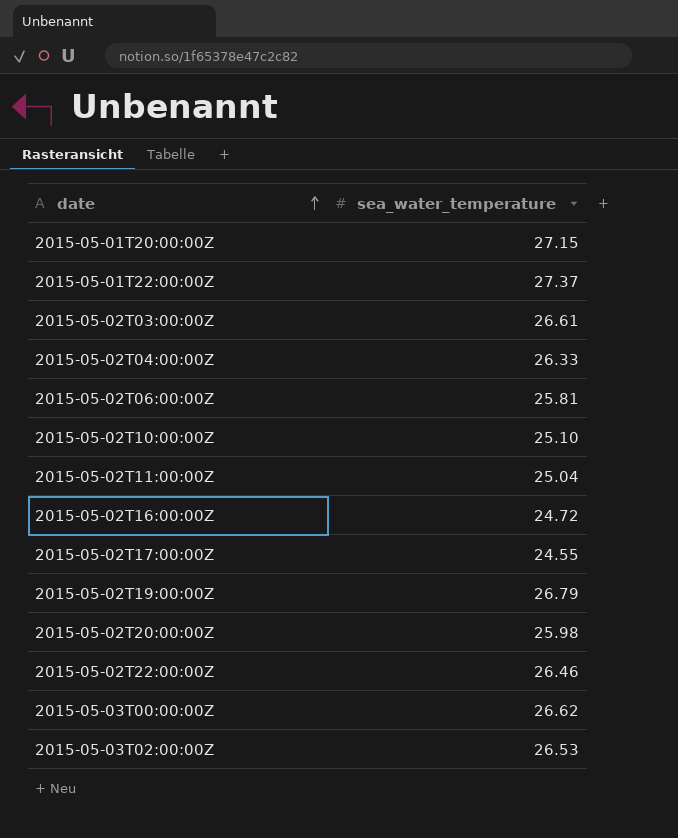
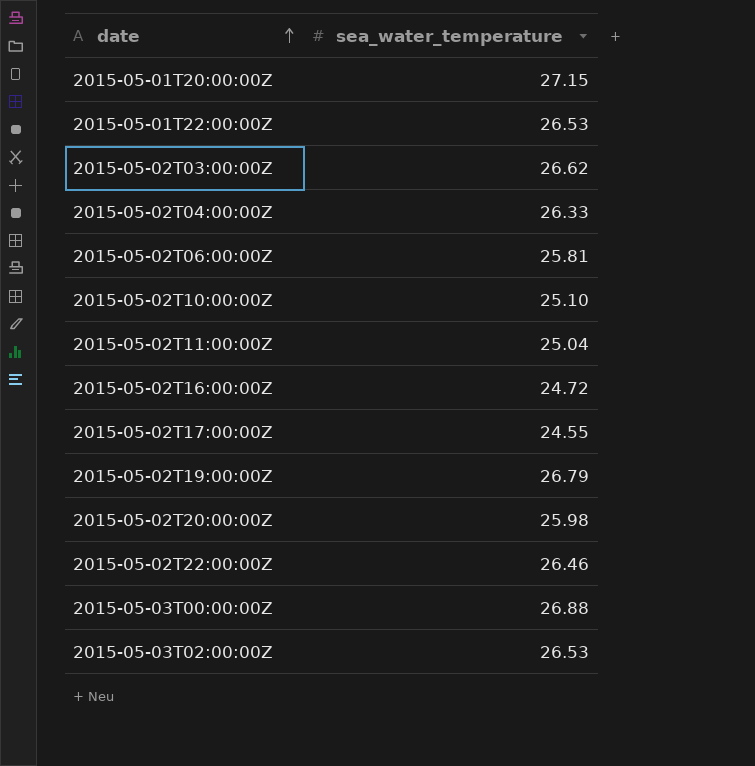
2015-05-01T22:00:00Z | sea_water_temperature: 27.37 -> 26.53
2015-05-02T03:00:00Z | sea_water_temperature: 26.61 -> 26.62
2015-05-03T00:00:00Z | sea_water_temperature: 26.62 -> 26.88

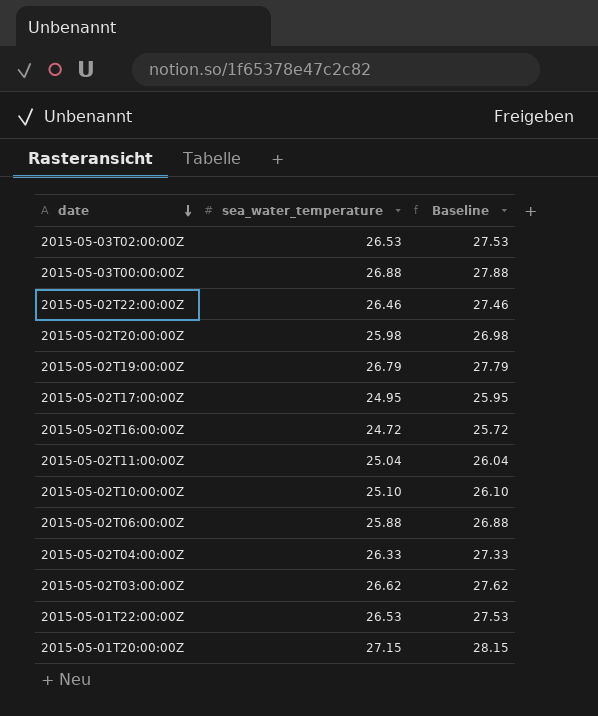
row order: date ascending -> date descending
column Baseline | formula: none -> [sea_water_temperature] + 1
2015-05-02T17:00:00Z | sea_water_temperature: 24.55 -> 24.95
2015-05-02T06:00:00Z | sea_water_temperature: 25.81 -> 25.88

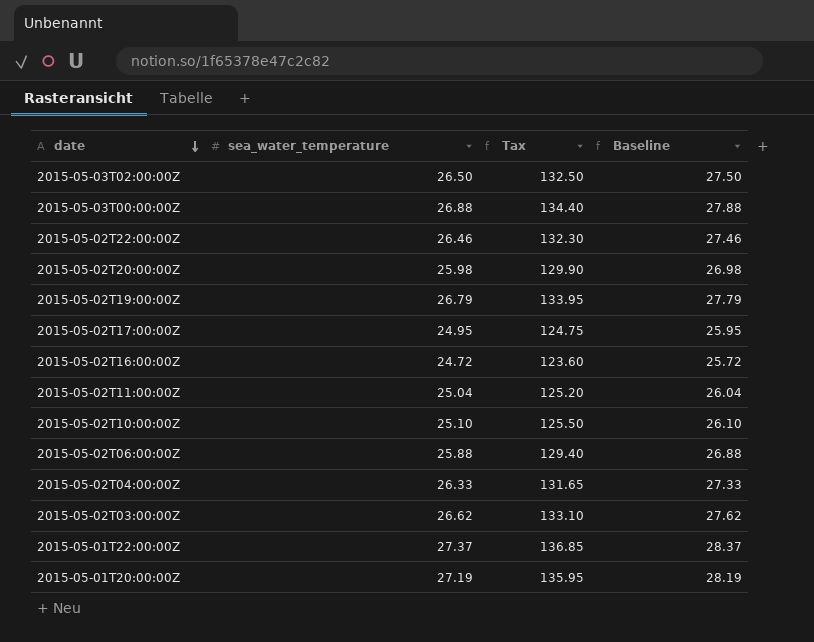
column Tax | formula: none -> [sea_water_temperature] * 5
2015-05-03T02:00:00Z | sea_water_temperature: 26.53 -> 26.50
2015-05-03T02:00:00Z | Baseline: 27.53 -> 27.50
2015-05-01T22:00:00Z | sea_water_temperature: 26.53 -> 27.37
2015-05-01T22:00:00Z | Baseline: 27.53 -> 28.37
2015-05-01T20:00:00Z | sea_water_temperature: 27.15 -> 27.19
2015-05-01T20:00:00Z | Baseline: 28.15 -> 28.19

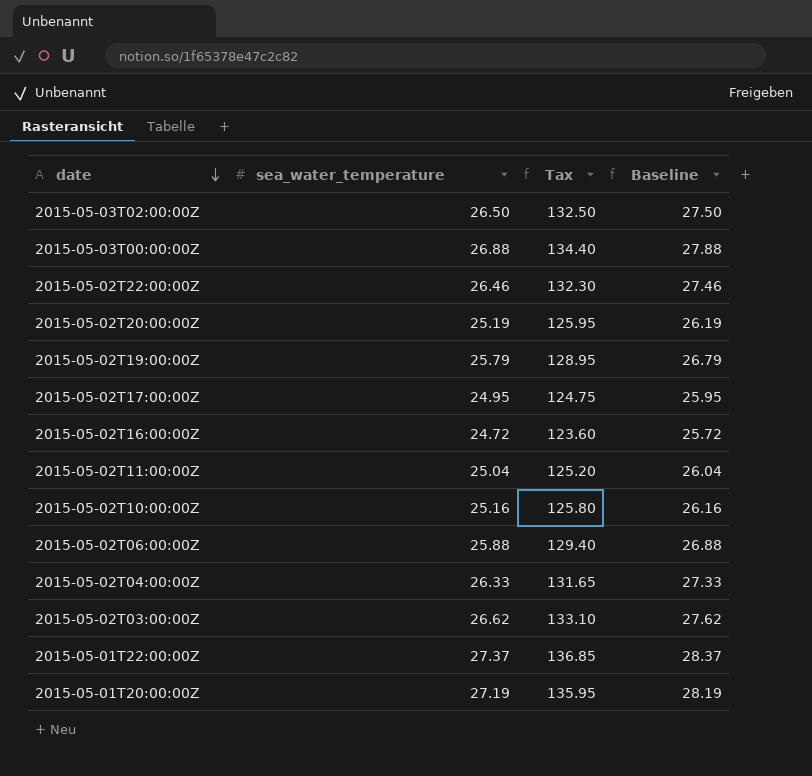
2015-05-02T20:00:00Z | sea_water_temperature: 25.98 -> 25.19
2015-05-02T20:00:00Z | Tax: 129.90 -> 125.95
2015-05-02T20:00:00Z | Baseline: 26.98 -> 26.19
2015-05-02T19:00:00Z | sea_water_temperature: 26.79 -> 25.79
2015-05-02T19:00:00Z | Tax: 133.95 -> 128.95
2015-05-02T19:00:00Z | Baseline: 27.79 -> 26.79
2015-05-02T10:00:00Z | sea_water_temperature: 25.10 -> 25.16
2015-05-02T10:00:00Z | Tax: 125.50 -> 125.80
2015-05-02T10:00:00Z | Baseline: 26.10 -> 26.16

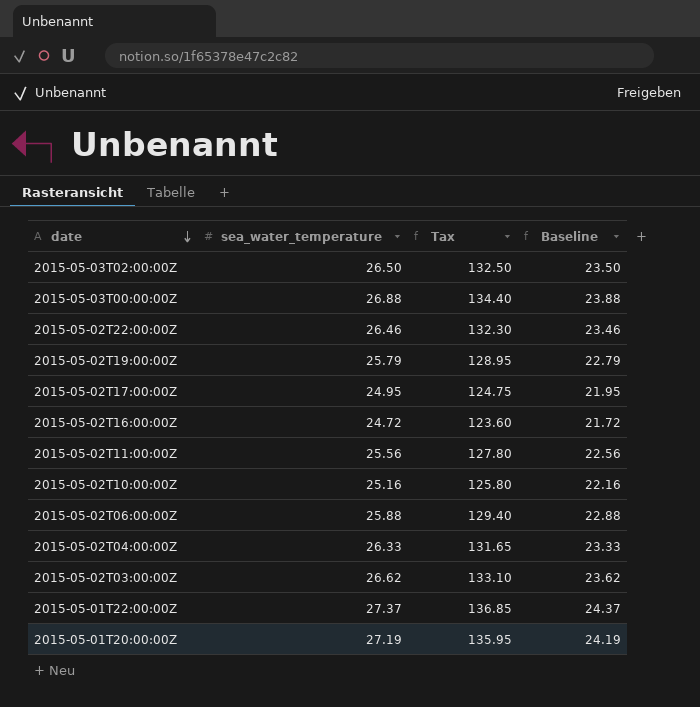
column Baseline | formula: [sea_water_temperature] + 1 -> [sea_water_temperature] - 3
row 2015-05-02T20:00:00Z: 25.19 | 125.95 | 26.19 -> none
2015-05-02T11:00:00Z | sea_water_temperature: 25.04 -> 25.56
2015-05-02T11:00:00Z | Tax: 125.20 -> 127.80

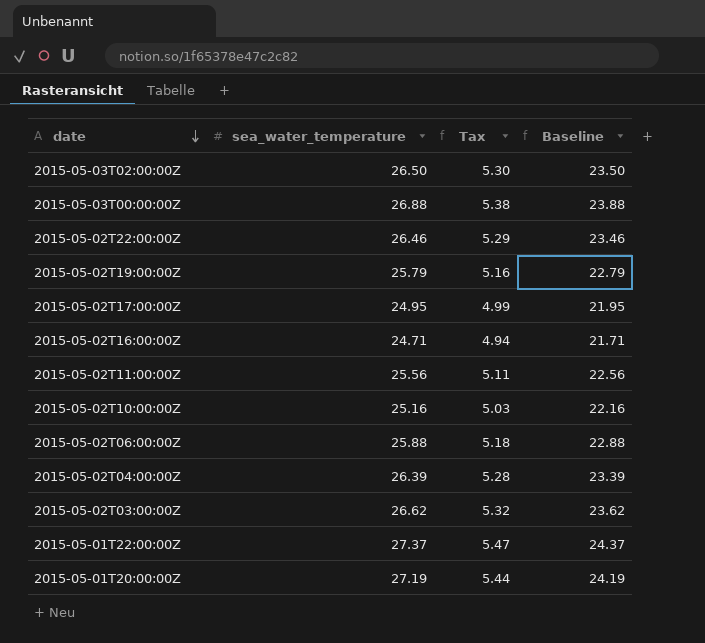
column Tax | formula: [sea_water_temperature] * 5 -> [sea_water_temperature] * 0.2
2015-05-02T16:00:00Z | sea_water_temperature: 24.72 -> 24.71
2015-05-02T16:00:00Z | Baseline: 21.72 -> 21.71
2015-05-02T04:00:00Z | sea_water_temperature: 26.33 -> 26.39
2015-05-02T04:00:00Z | Baseline: 23.33 -> 23.39

